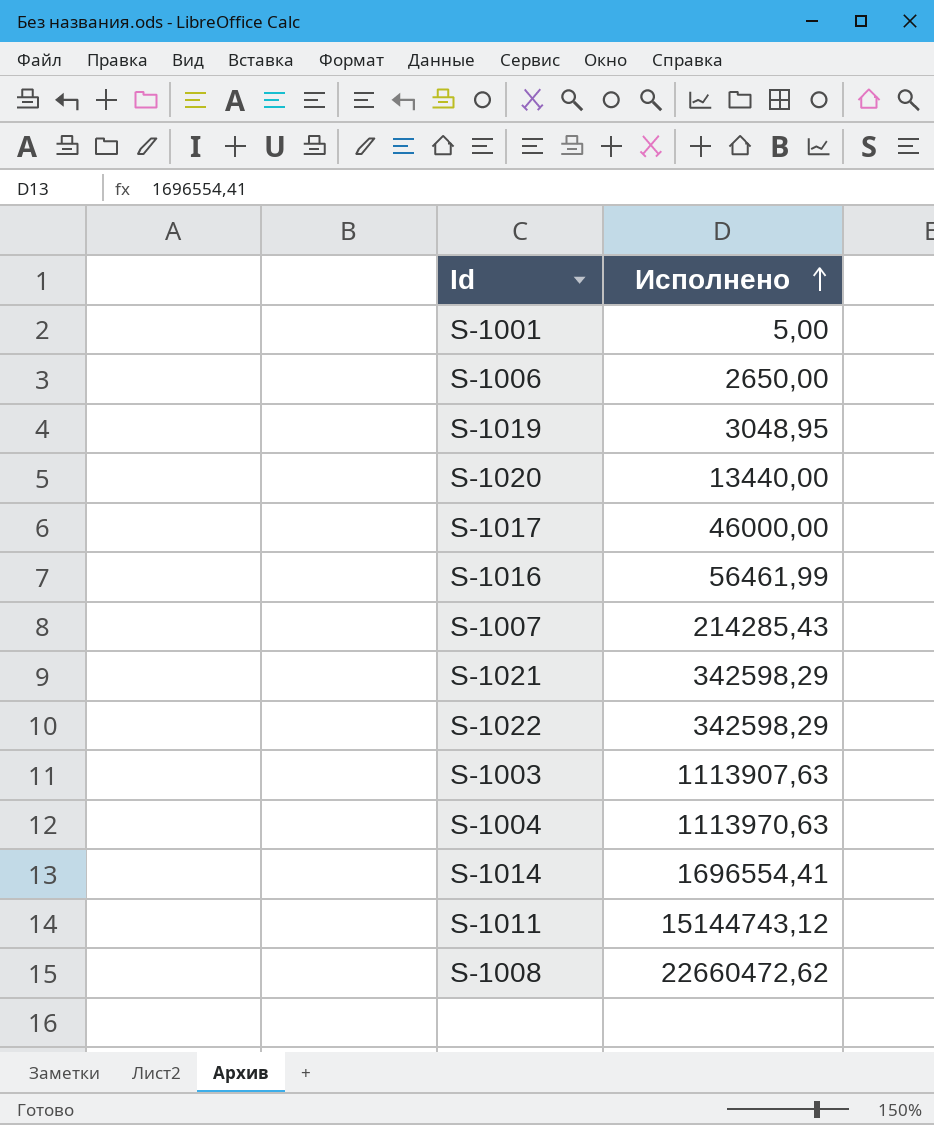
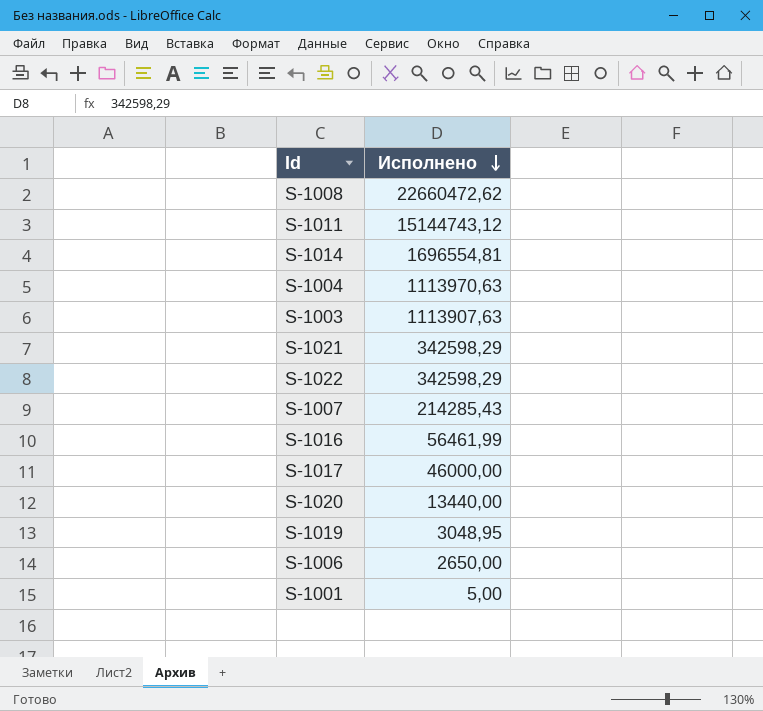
row order: Исполнено ascending -> Исполнено descending
S-1014 | Исполнено: 1696554,41 -> 1696554,81

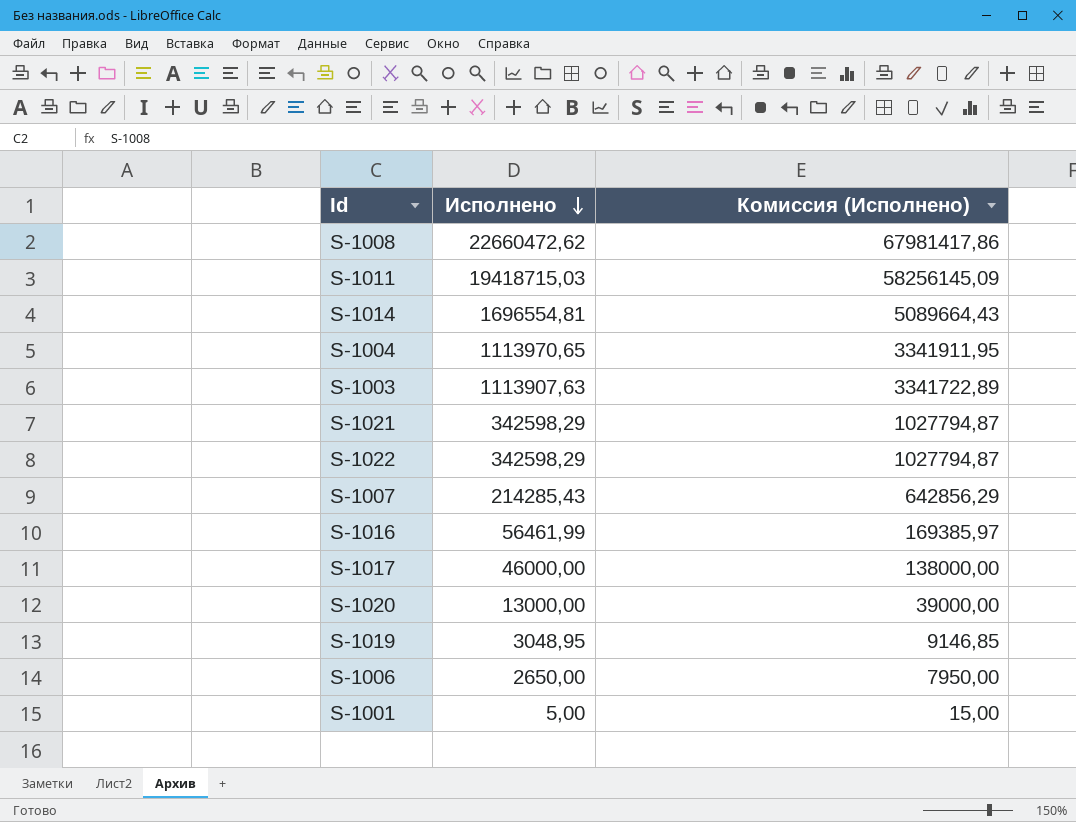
column Комиссия (Исполнено) | formula: none -> [Исполнено] * 3
S-1011 | Исполнено: 15144743,12 -> 19418715,03
S-1004 | Исполнено: 1113970,63 -> 1113970,65
S-1020 | Исполнено: 13440,00 -> 13000,00

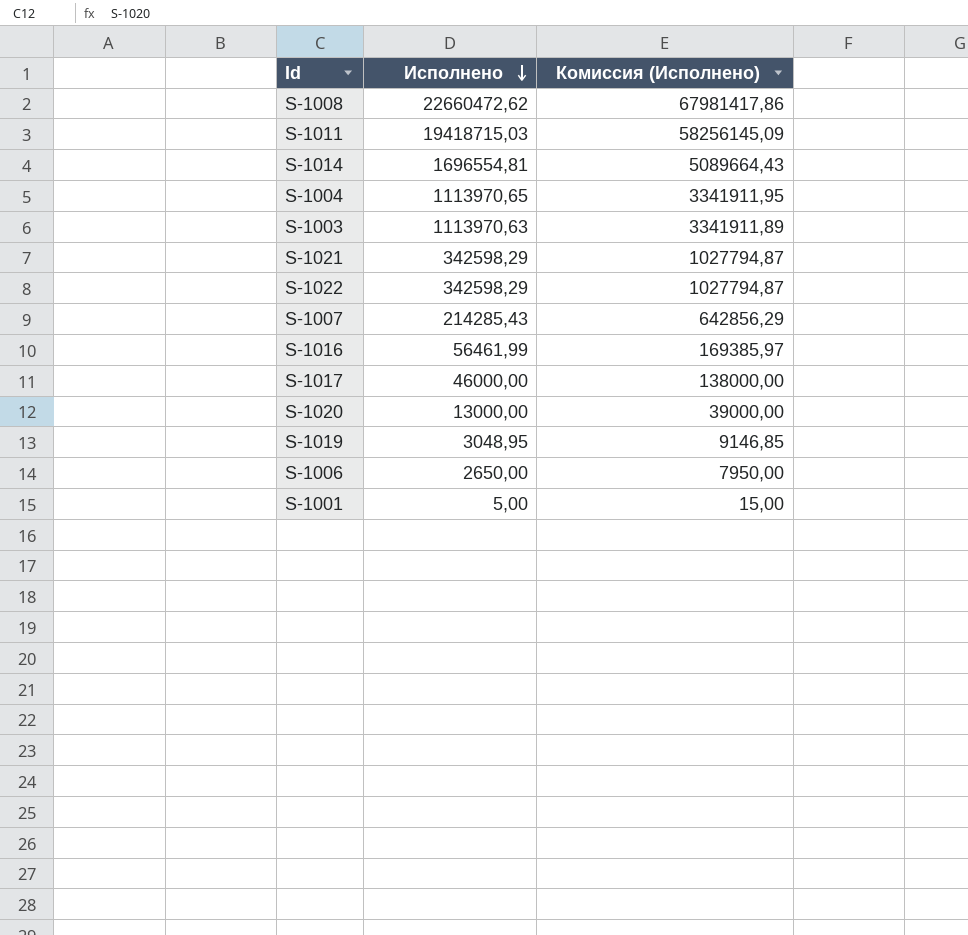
S-1003 | Исполнено: 1113907,63 -> 1113970,63
S-1003 | Комиссия (Исполнено): 3341722,89 -> 3341911,89

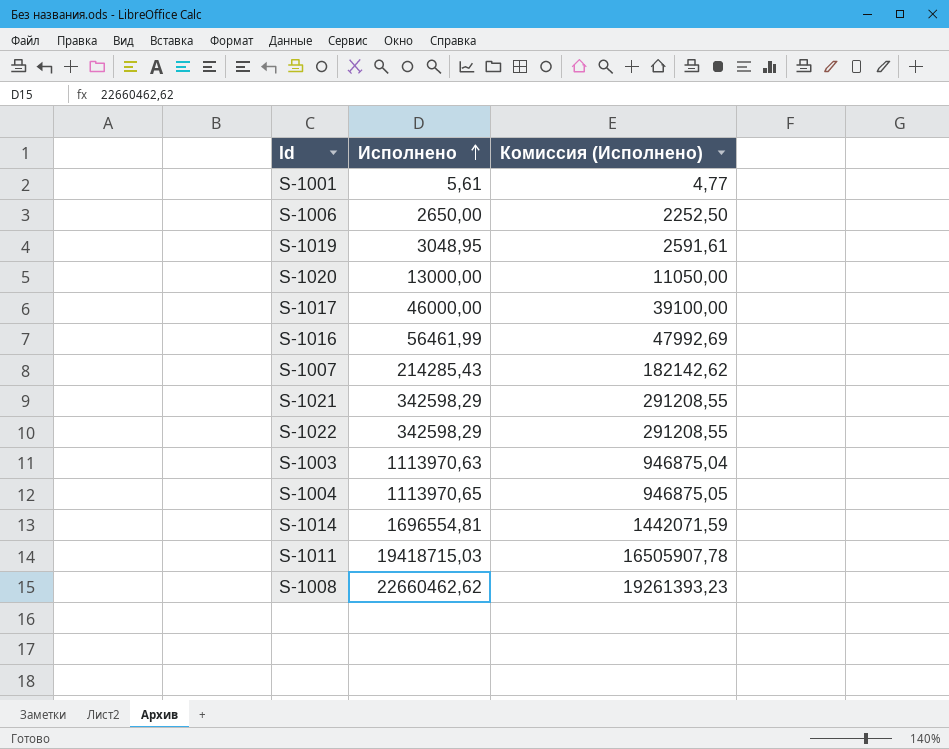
row order: Исполнено descending -> Исполнено ascending
column Комиссия (Исполнено) | formula: [Исполнено] * 3 -> [Исполнено] * 0,85
S-1001 | Исполнено: 5,00 -> 5,61
S-1008 | Исполнено: 22660472,62 -> 22660462,62

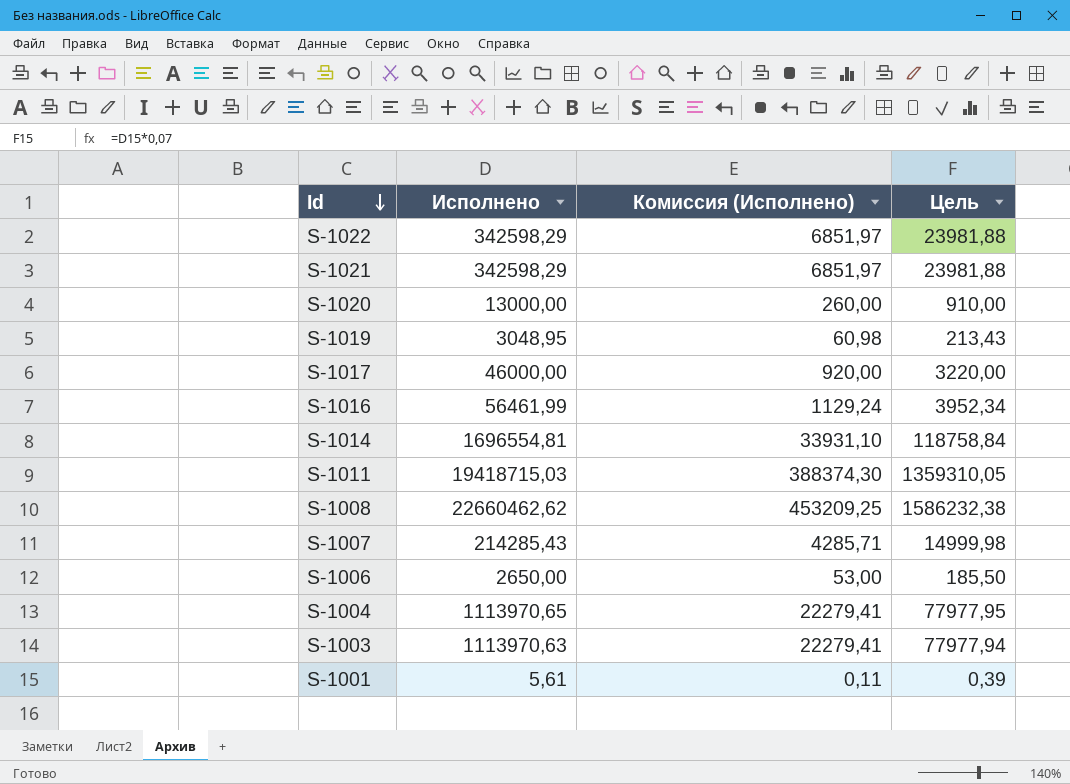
row order: Исполнено ascending -> Id descending
column Комиссия (Исполнено) | formula: [Исполнено] * 0,85 -> [Исполнено] * 0,02
column Цель | formula: none -> [Исполнено] * 0,07

